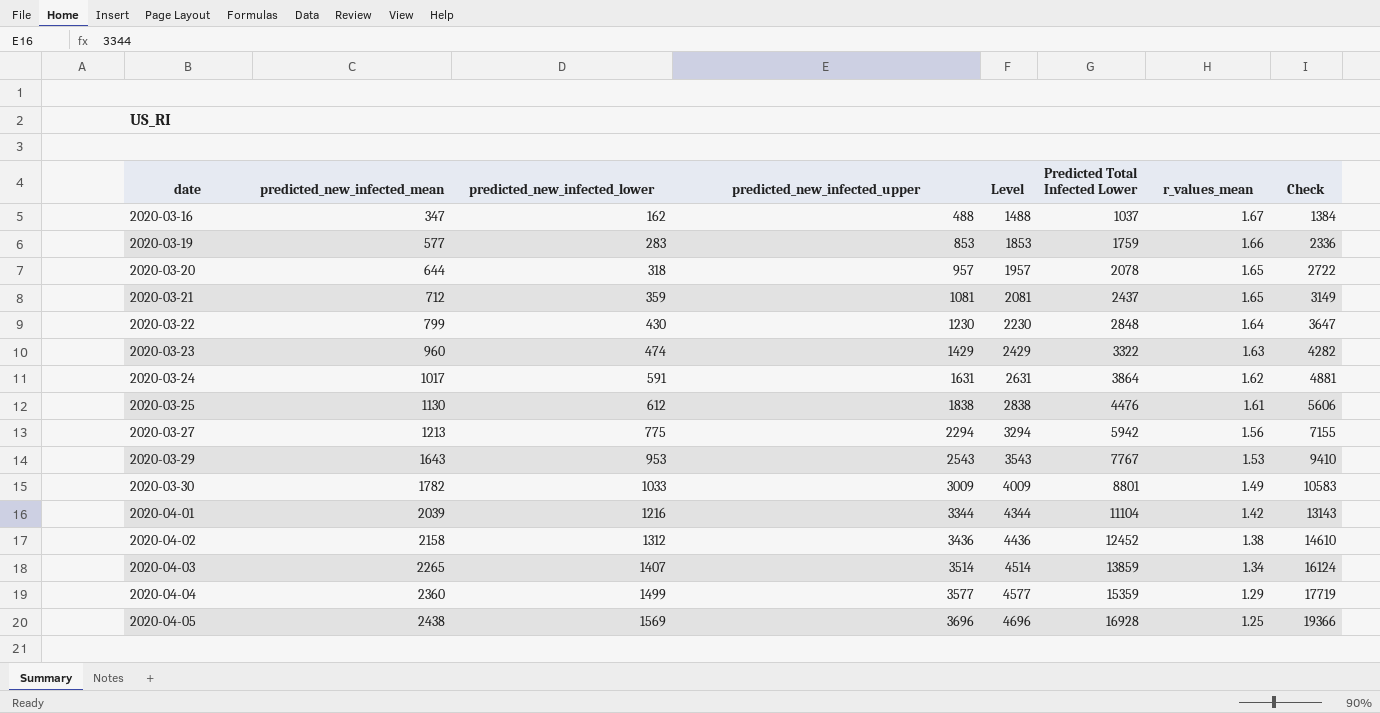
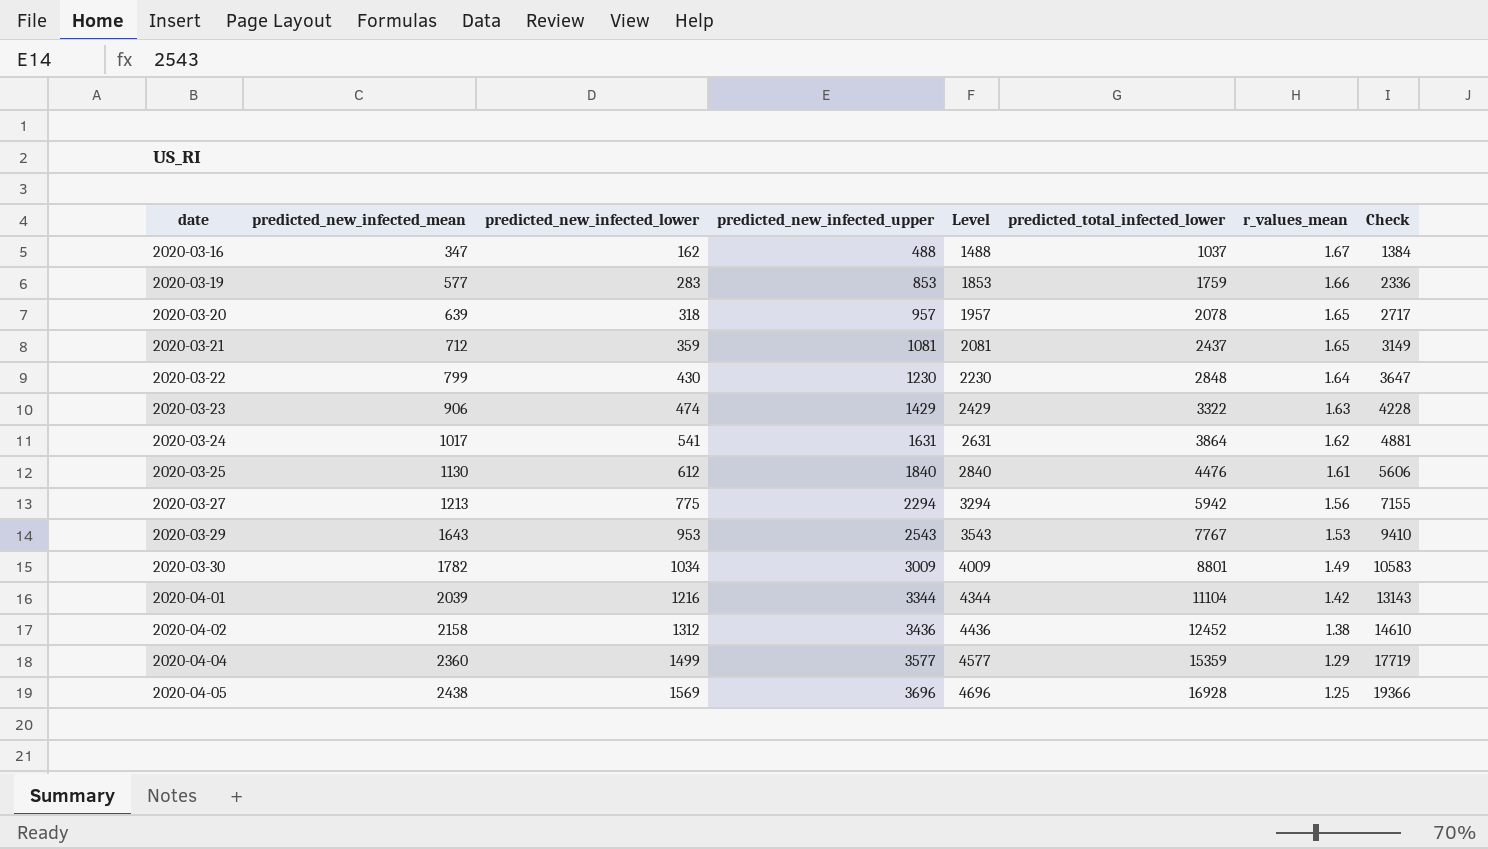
column name: Predicted Total Infected Lower -> predicted_total_infected_lower
row 2020-04-03: 2265 | 1407 | 3514 | 4514 | 13859 | 1.34 | 16124 -> none
2020-03-20 | predicted_new_infected_mean: 644 -> 639
2020-03-20 | Check: 2722 -> 2717
2020-03-23 | predicted_new_infected_mean: 960 -> 906
2020-03-23 | Check: 4282 -> 4228
2020-03-24 | predicted_new_infected_lower: 591 -> 541
2020-03-25 | predicted_new_infected_upper: 1838 -> 1840
2020-03-25 | Level: 2838 -> 2840
2020-03-30 | predicted_new_infected_lower: 1033 -> 1034

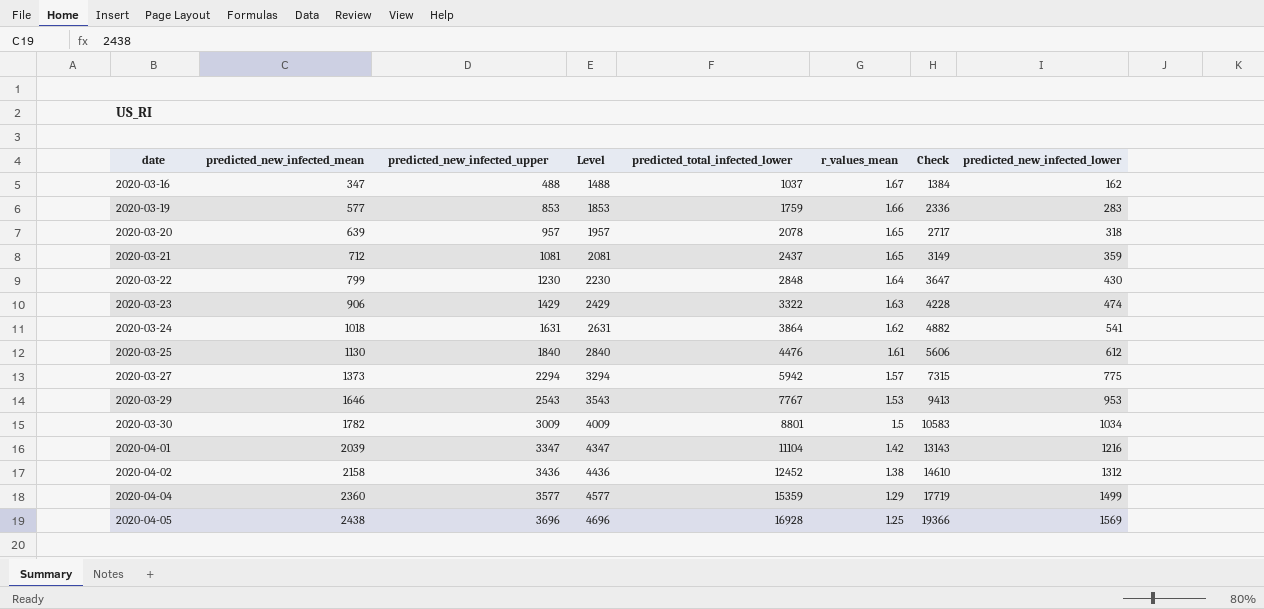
column predicted_new_infected_lower | position: 3 -> 8
2020-03-24 | predicted_new_infected_mean: 1017 -> 1018
2020-03-24 | Check: 4881 -> 4882
2020-03-27 | predicted_new_infected_mean: 1213 -> 1373
2020-03-27 | r_values_mean: 1.56 -> 1.57
2020-03-27 | Check: 7155 -> 7315
2020-03-29 | predicted_new_infected_mean: 1643 -> 1646
2020-03-29 | Check: 9410 -> 9413
2020-03-30 | r_values_mean: 1.49 -> 1.5
2020-04-01 | predicted_new_infected_upper: 3344 -> 3347
2020-04-01 | Level: 4344 -> 4347

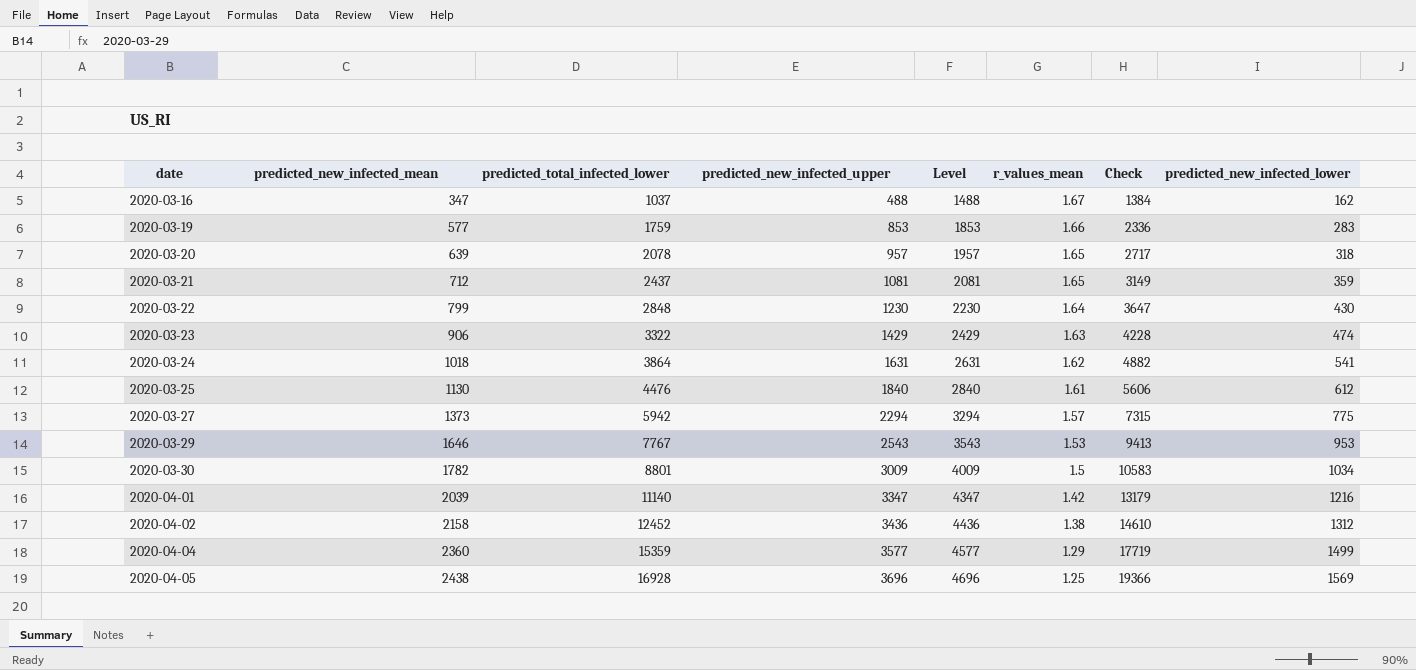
column predicted_total_infected_lower | position: 5 -> 3
2020-04-01 | predicted_total_infected_lower: 11104 -> 11140
2020-04-01 | Check: 13143 -> 13179

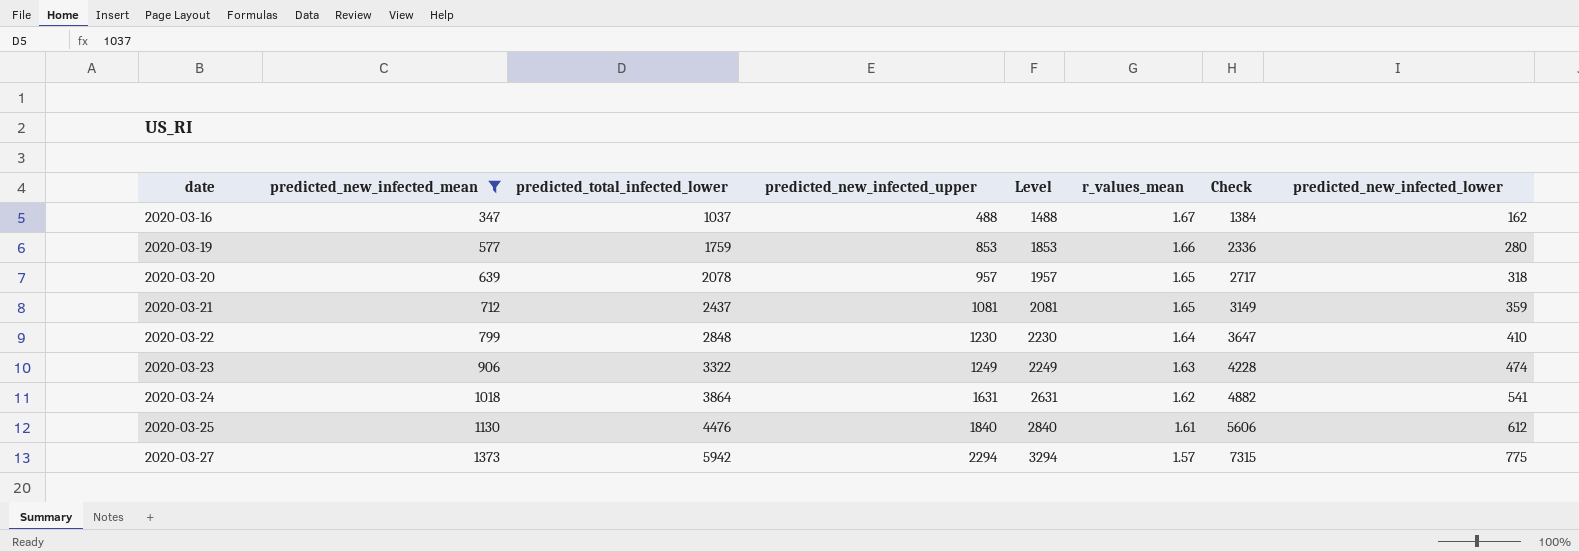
filter: none -> predicted_new_infected_mean <= 1373
2020-03-19 | predicted_new_infected_lower: 283 -> 280
2020-03-22 | predicted_new_infected_lower: 430 -> 410
2020-03-23 | predicted_new_infected_upper: 1429 -> 1249
2020-03-23 | Level: 2429 -> 2249

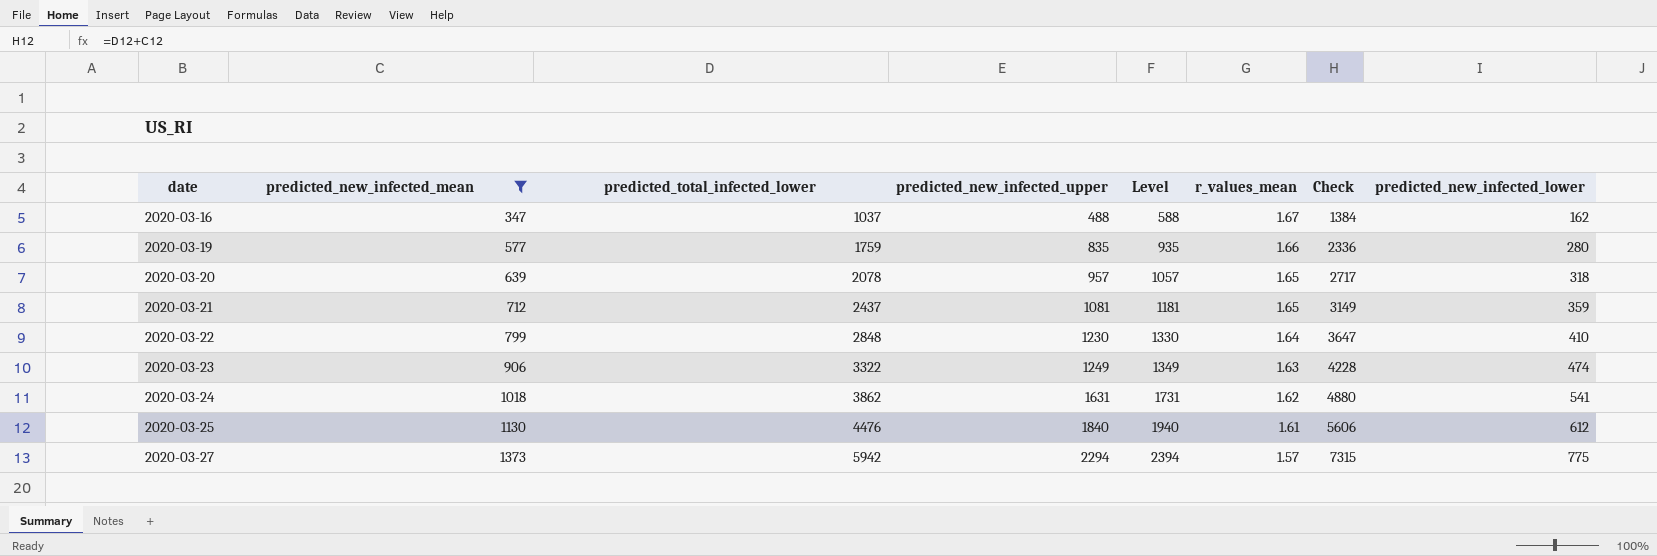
column Level | formula: [predicted_new_infected_upper] + 1000 -> [predicted_new_infected_upper] + 100
2020-03-19 | predicted_new_infected_upper: 853 -> 835
2020-03-24 | predicted_total_infected_lower: 3864 -> 3862
2020-03-24 | Check: 4882 -> 4880

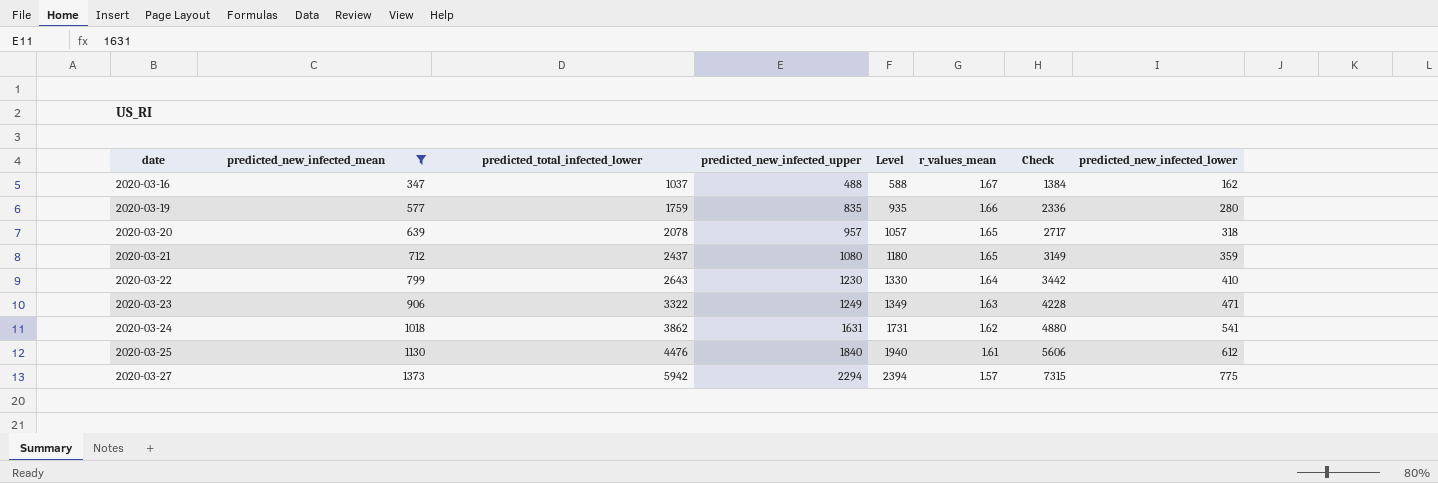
2020-03-21 | predicted_new_infected_upper: 1081 -> 1080
2020-03-21 | Level: 1181 -> 1180
2020-03-22 | predicted_total_infected_lower: 2848 -> 2643
2020-03-22 | Check: 3647 -> 3442
2020-03-23 | predicted_new_infected_lower: 474 -> 471

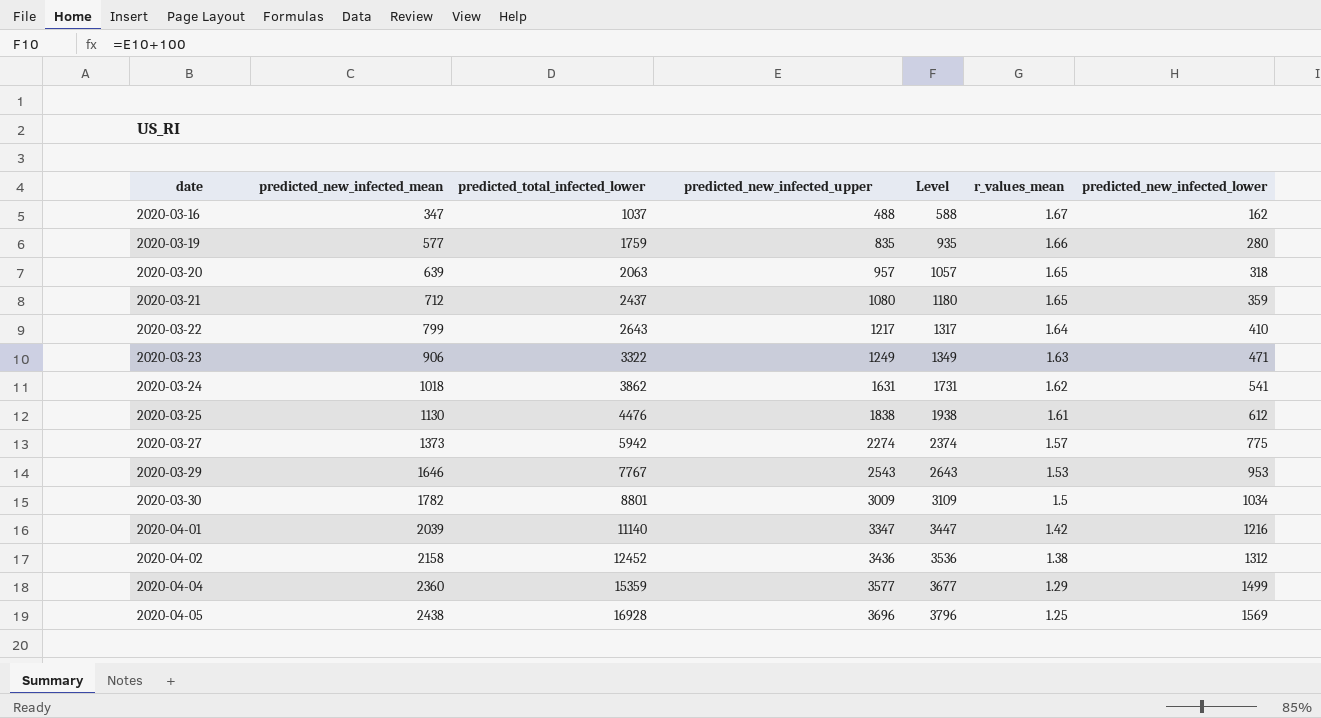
filter: predicted_new_infected_mean <= 1373 -> none
column Check | formula: [predicted_new_infected_mean] + [predicted_total_infected_lower] -> none
2020-03-20 | predicted_total_infected_lower: 2078 -> 2063
2020-03-22 | predicted_new_infected_upper: 1230 -> 1217
2020-03-22 | Level: 1330 -> 1317
2020-03-25 | predicted_new_infected_upper: 1840 -> 1838
2020-03-25 | Level: 1940 -> 1938
2020-03-27 | predicted_new_infected_upper: 2294 -> 2274
2020-03-27 | Level: 2394 -> 2374

